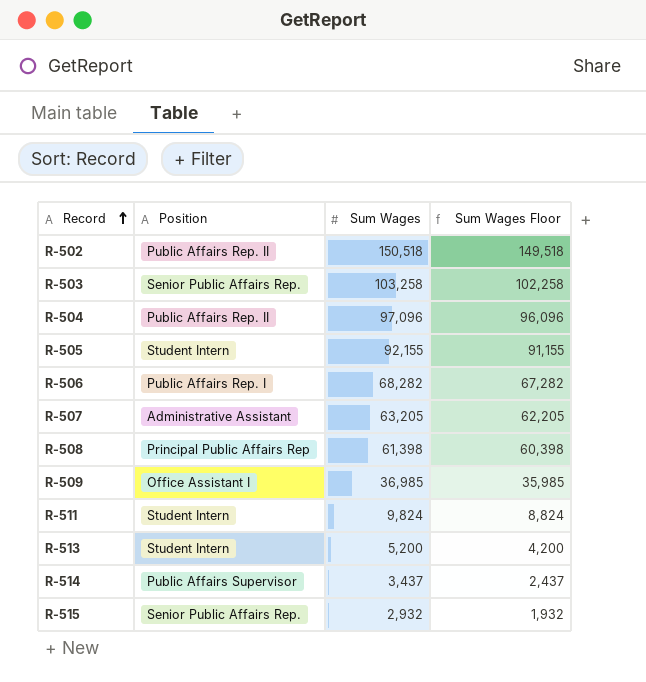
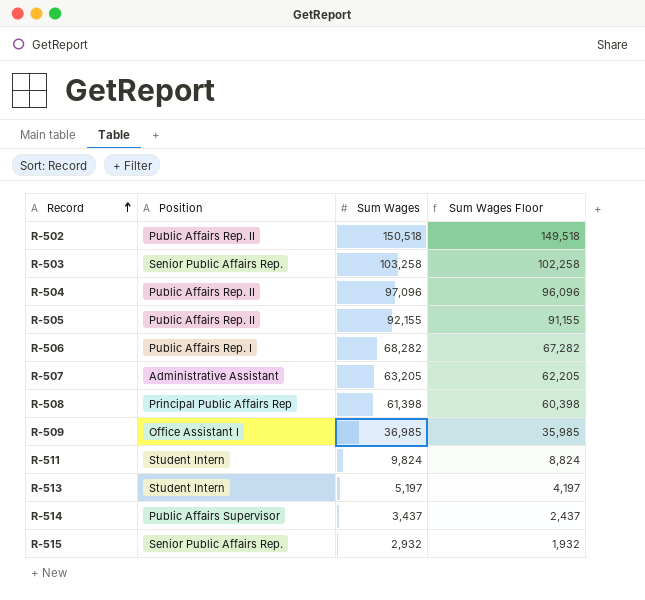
R-505 | Position: Student Intern -> Public Affairs Rep. II
R-513 | Sum Wages: 5,200 -> 5,197
R-513 | Sum Wages Floor: 4,200 -> 4,197

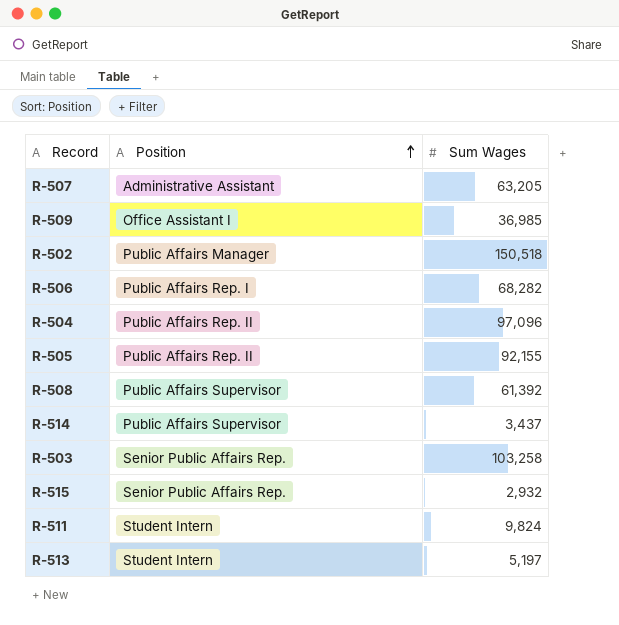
row order: Record ascending -> Position ascending
column Sum Wages Floor | formula: [Sum Wages] - 1000 -> none
R-502 | Position: Public Affairs Rep. II -> Public Affairs Manager
R-508 | Position: Principal Public Affairs Rep -> Public Affairs Supervisor
R-508 | Sum Wages: 61,398 -> 61,392

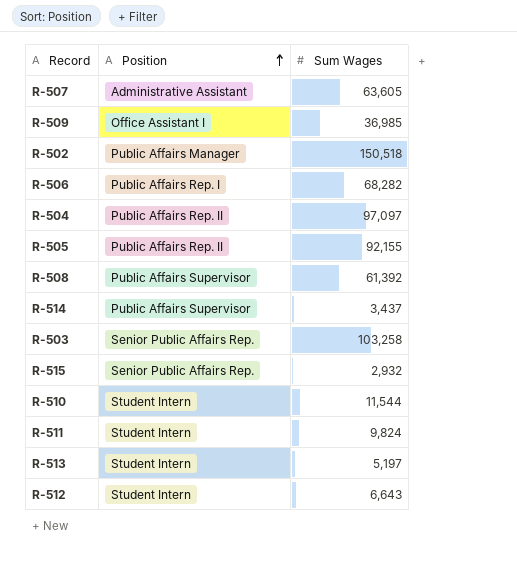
R-507 | Sum Wages: 63,205 -> 63,605
R-504 | Sum Wages: 97,096 -> 97,097
row R-510: none -> Student Intern | 11,544
row R-512: none -> Student Intern | 6,643

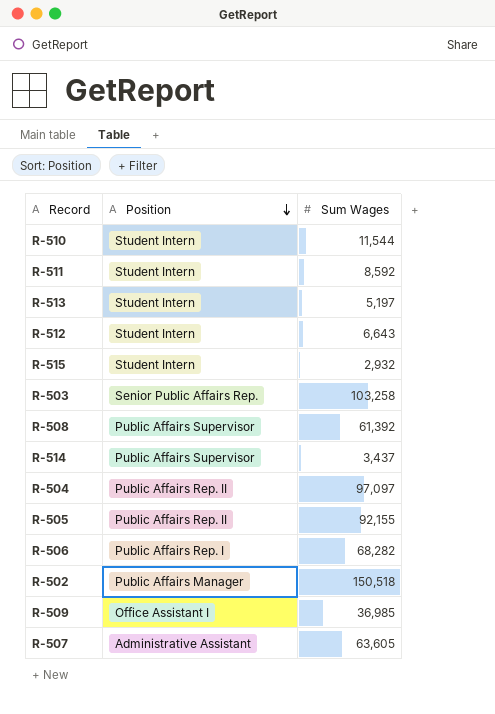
row order: Position ascending -> Position descending
R-511 | Sum Wages: 9,824 -> 8,592
R-515 | Position: Senior Public Affairs Rep. -> Student Intern

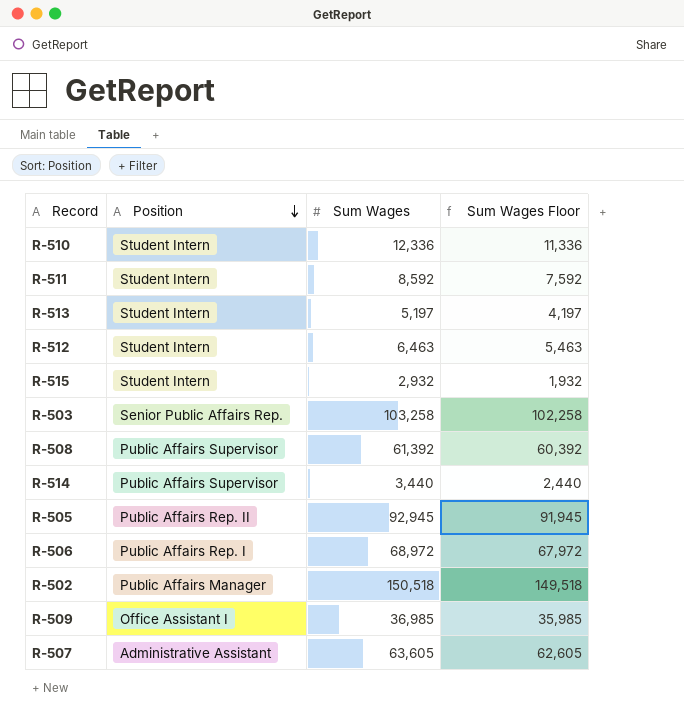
column Sum Wages Floor | formula: none -> [Sum Wages] - 1000
row R-504: Public Affairs Rep. II | 97,097 -> none
R-510 | Sum Wages: 11,544 -> 12,336
R-512 | Sum Wages: 6,643 -> 6,463
R-514 | Sum Wages: 3,437 -> 3,440
R-505 | Sum Wages: 92,155 -> 92,945
R-506 | Sum Wages: 68,282 -> 68,972

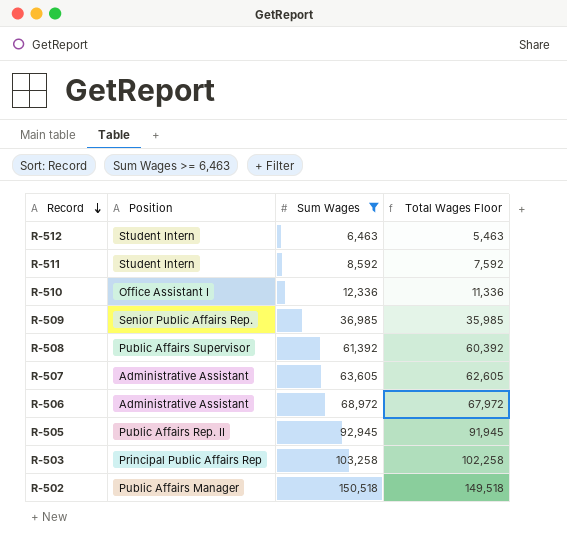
filter: none -> Sum Wages >= 6,463
row order: Position descending -> Record descending
column name: Sum Wages Floor -> Total Wages Floor
R-510 | Position: Student Intern -> Office Assistant I
R-509 | Position: Office Assistant I -> Senior Public Affairs Rep.
R-506 | Position: Public Affairs Rep. I -> Administrative Assistant
R-503 | Position: Senior Public Affairs Rep. -> Principal Public Affairs Rep

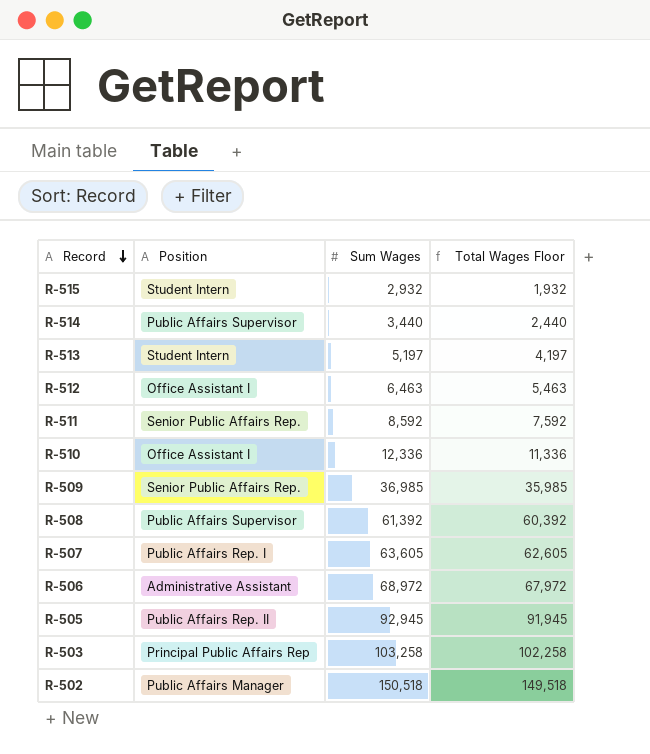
filter: Sum Wages >= 6,463 -> none
R-512 | Position: Student Intern -> Office Assistant I
R-511 | Position: Student Intern -> Senior Public Affairs Rep.
R-507 | Position: Administrative Assistant -> Public Affairs Rep. I

